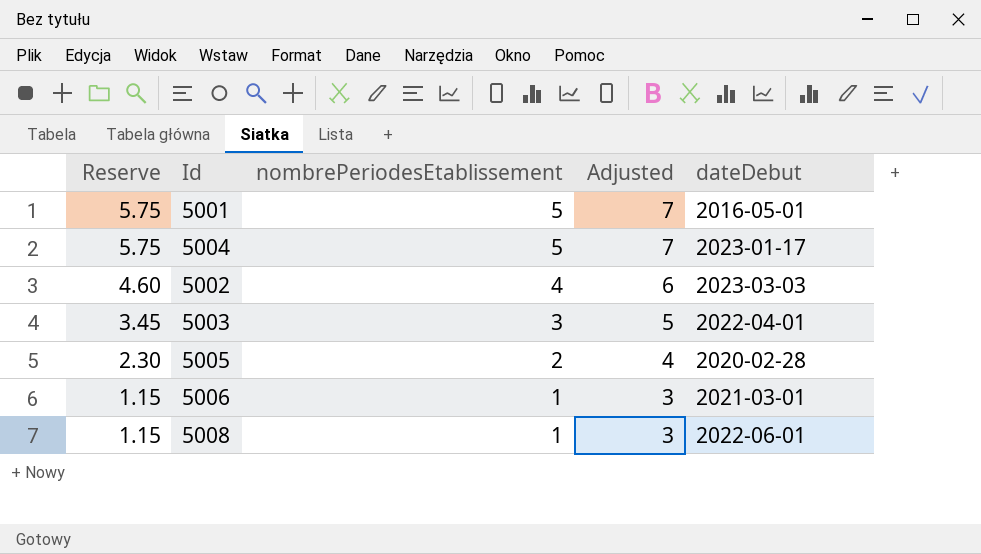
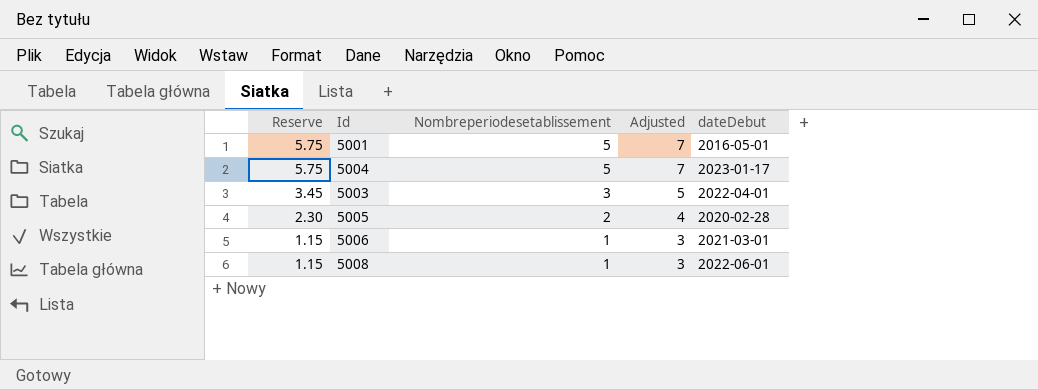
column name: nombrePeriodesEtablissement -> Nombreperiodesetablissement
row 5002: 4.60 | 4 | 6 | 2023-03-03 -> none

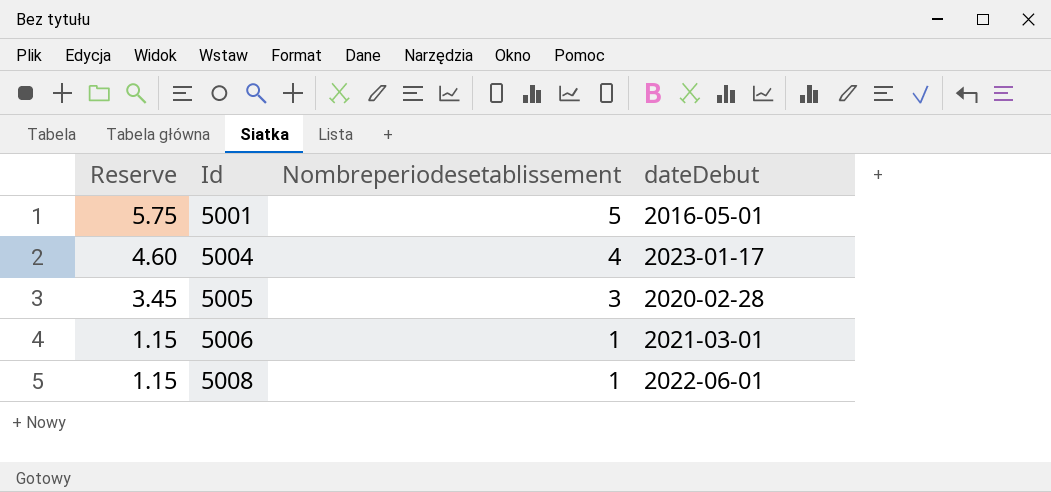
column Adjusted | formula: [Nombreperiodesetablissement] + 2 -> none
row 5003: 3.45 | 3 | 5 | 2022-04-01 -> none
5004 | Reserve: 5.75 -> 4.60
5004 | Nombreperiodesetablissement: 5 -> 4
5005 | Reserve: 2.30 -> 3.45
5005 | Nombreperiodesetablissement: 2 -> 3

